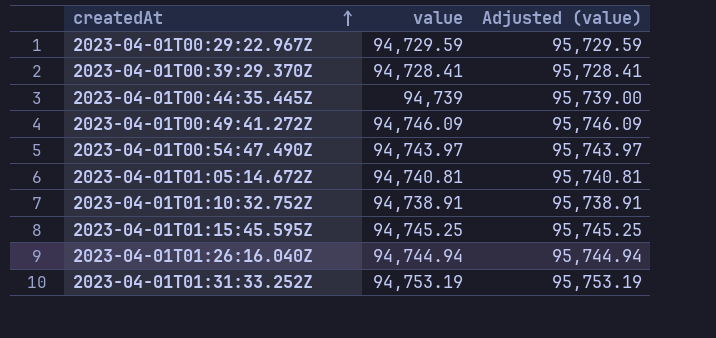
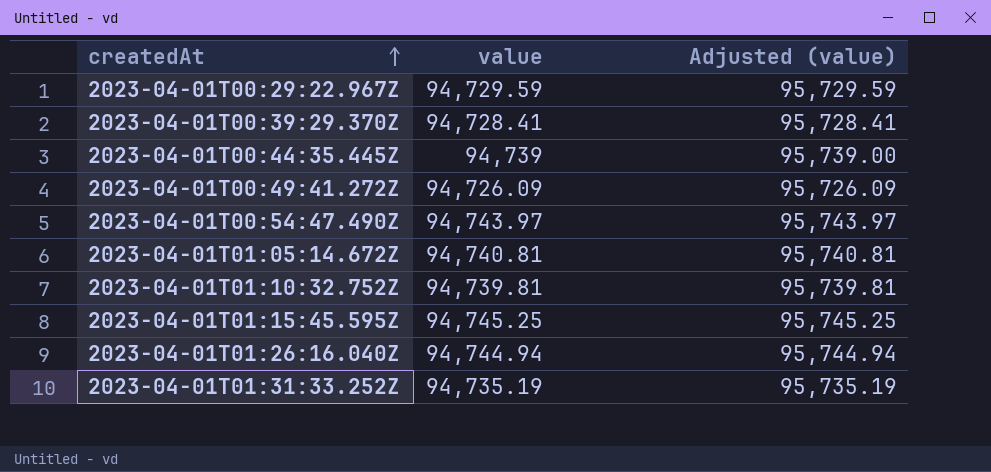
2023-04-01T00:49:41.272Z | value: 94,746.09 -> 94,726.09
2023-04-01T00:49:41.272Z | Adjusted (value): 95,746.09 -> 95,726.09
2023-04-01T01:10:32.752Z | value: 94,738.91 -> 94,739.81
2023-04-01T01:10:32.752Z | Adjusted (value): 95,738.91 -> 95,739.81
2023-04-01T01:31:33.252Z | value: 94,753.19 -> 94,735.19
2023-04-01T01:31:33.252Z | Adjusted (value): 95,753.19 -> 95,735.19

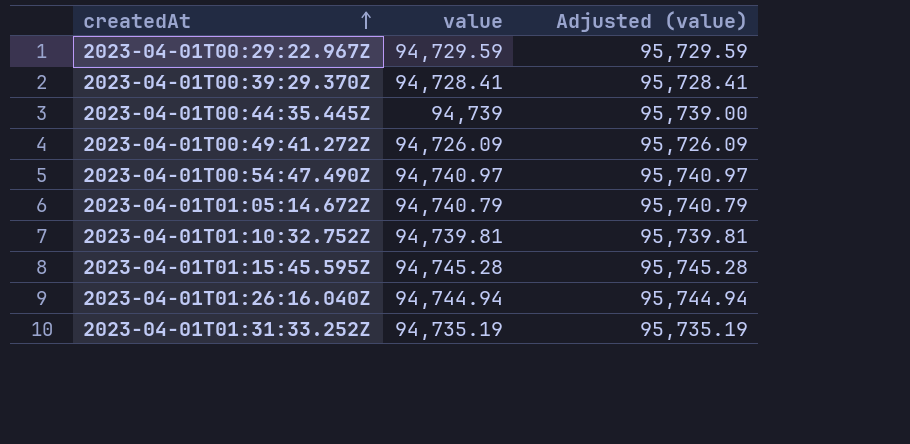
2023-04-01T00:54:47.490Z | value: 94,743.97 -> 94,740.97
2023-04-01T00:54:47.490Z | Adjusted (value): 95,743.97 -> 95,740.97
2023-04-01T01:05:14.672Z | value: 94,740.81 -> 94,740.79
2023-04-01T01:05:14.672Z | Adjusted (value): 95,740.81 -> 95,740.79
2023-04-01T01:15:45.595Z | value: 94,745.25 -> 94,745.28
2023-04-01T01:15:45.595Z | Adjusted (value): 95,745.25 -> 95,745.28

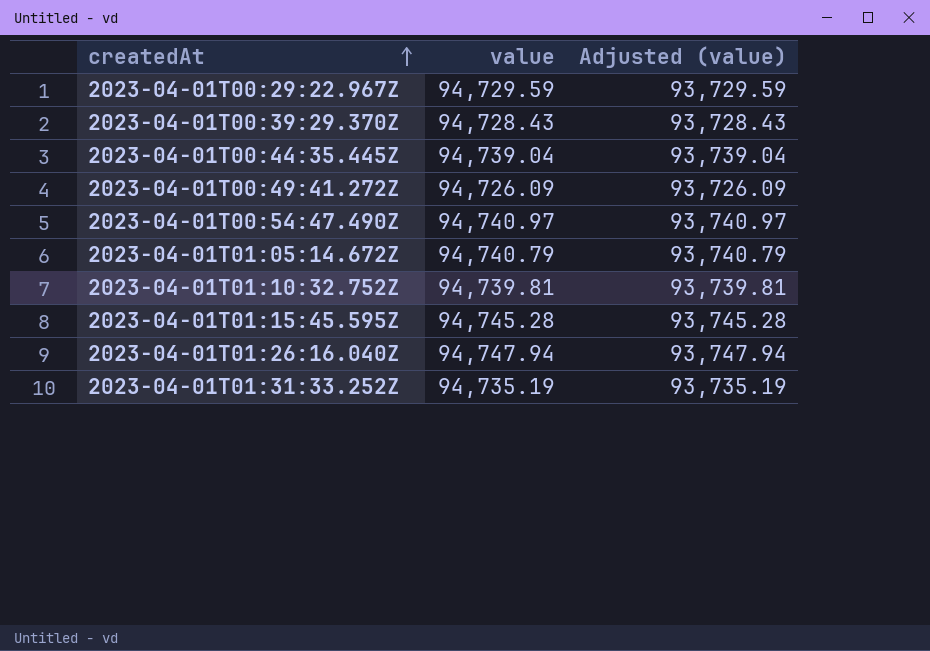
column Adjusted (value) | formula: [value] + 1000 -> [value] - 1000
2023-04-01T00:39:29.370Z | value: 94,728.41 -> 94,728.43
2023-04-01T00:44:35.445Z | value: 94,739 -> 94,739.04
2023-04-01T01:26:16.040Z | value: 94,744.94 -> 94,747.94

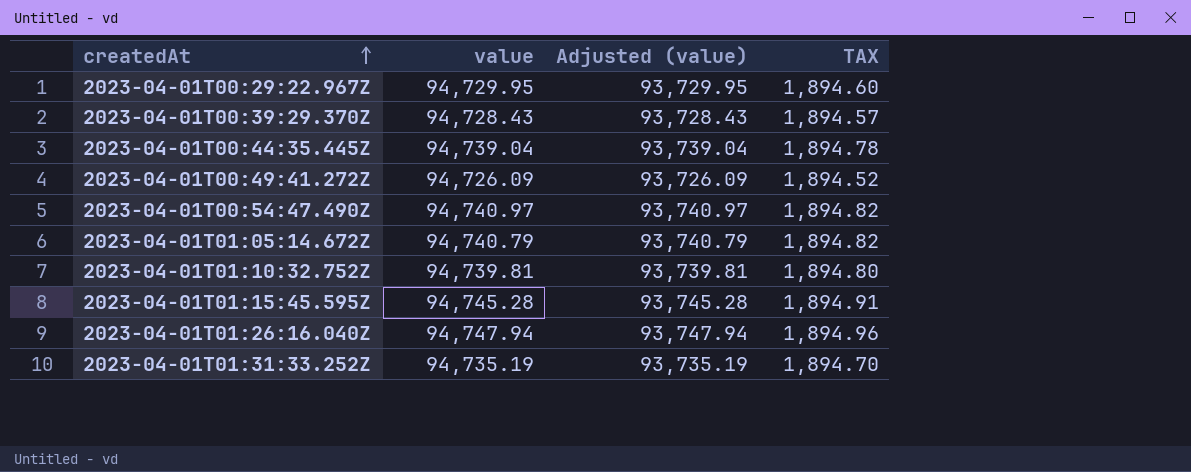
column TAX | formula: none -> [value] * 0.02
2023-04-01T00:29:22.967Z | value: 94,729.59 -> 94,729.95
2023-04-01T00:29:22.967Z | Adjusted (value): 93,729.59 -> 93,729.95

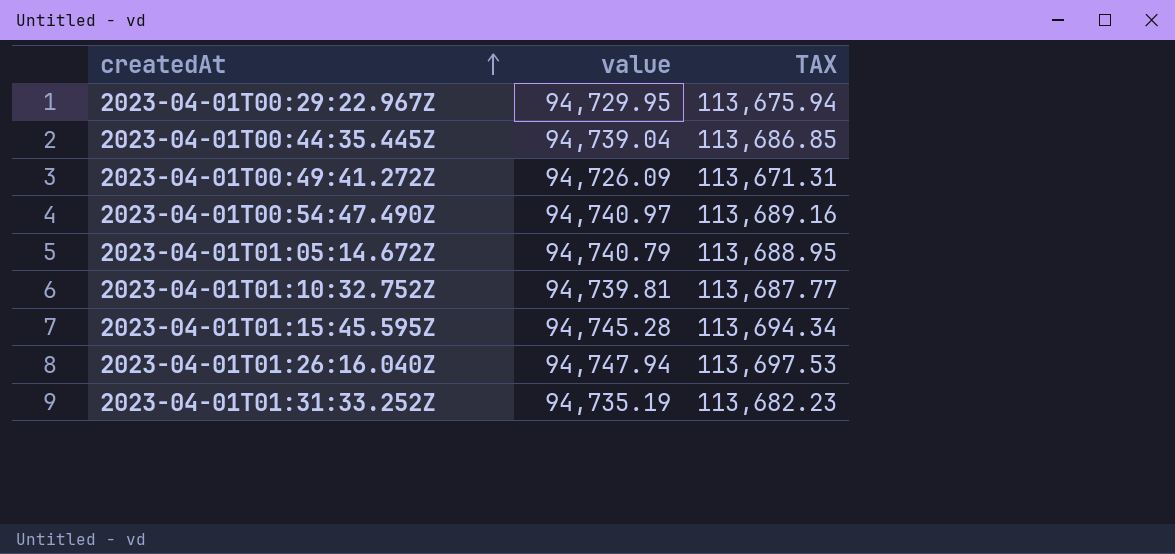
column Adjusted (value) | formula: [value] - 1000 -> none
column TAX | formula: [value] * 0.02 -> [value] * 1.2
row 2023-04-01T00:39:29.370Z: 94,728.43 | 93,728.43 | 1,894.57 -> none

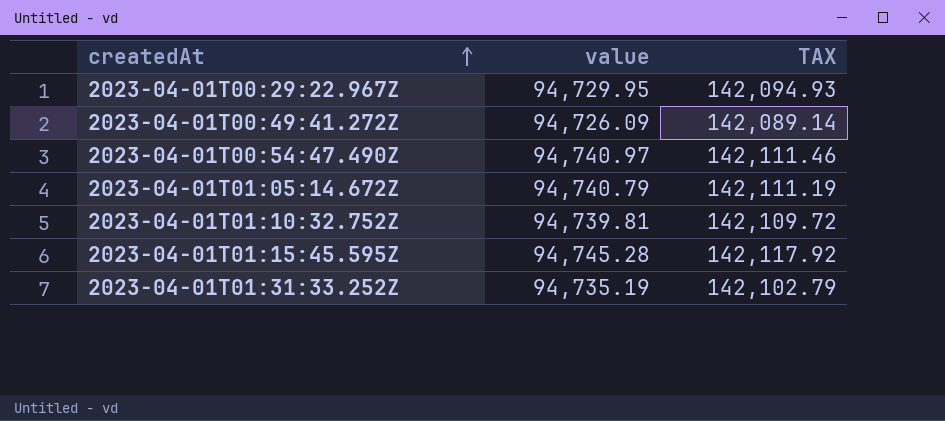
column TAX | formula: [value] * 1.2 -> [value] * 1.5
row 2023-04-01T00:44:35.445Z: 94,739.04 | 113,686.85 -> none
row 2023-04-01T01:26:16.040Z: 94,747.94 | 113,697.53 -> none

